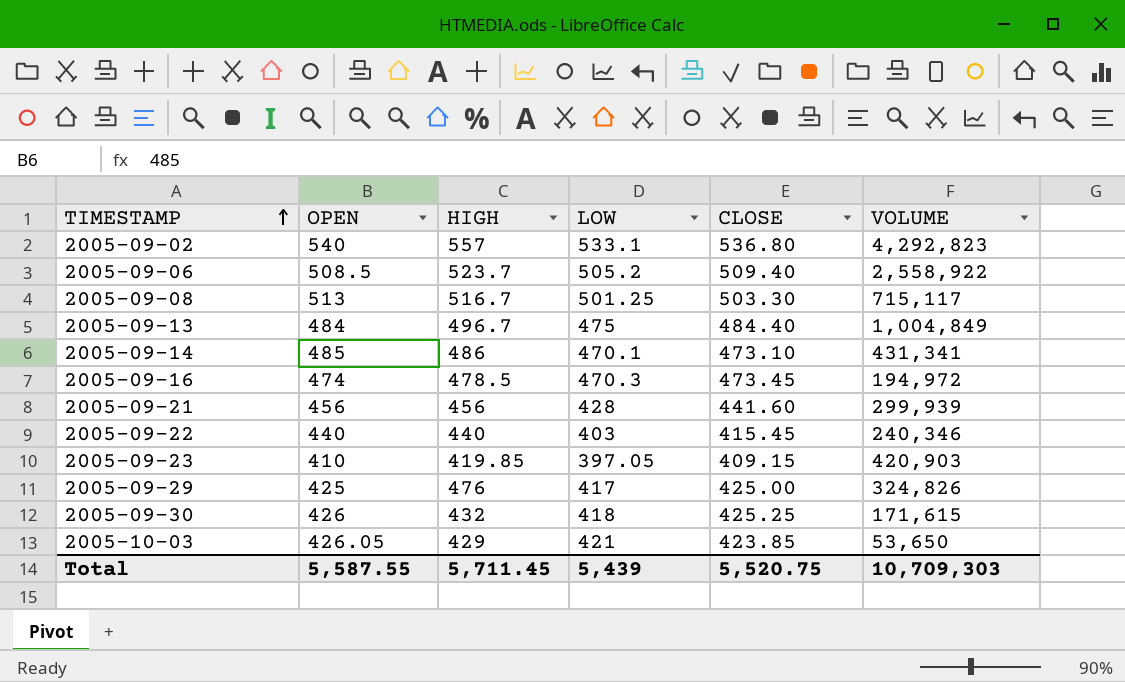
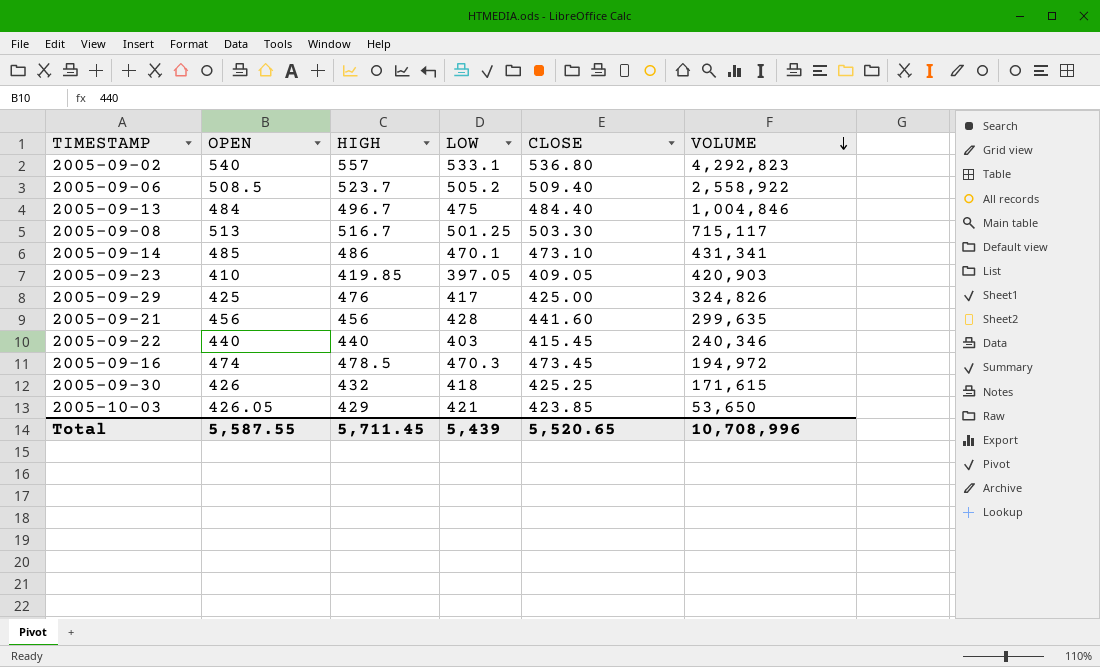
row order: TIMESTAMP ascending -> VOLUME descending
2005-09-13 | VOLUME: 1,004,849 -> 1,004,846
2005-09-23 | CLOSE: 409.15 -> 409.05
2005-09-21 | VOLUME: 299,939 -> 299,635
Total | CLOSE: 5,520.75 -> 5,520.65
Total | VOLUME: 10,709,303 -> 10,708,996

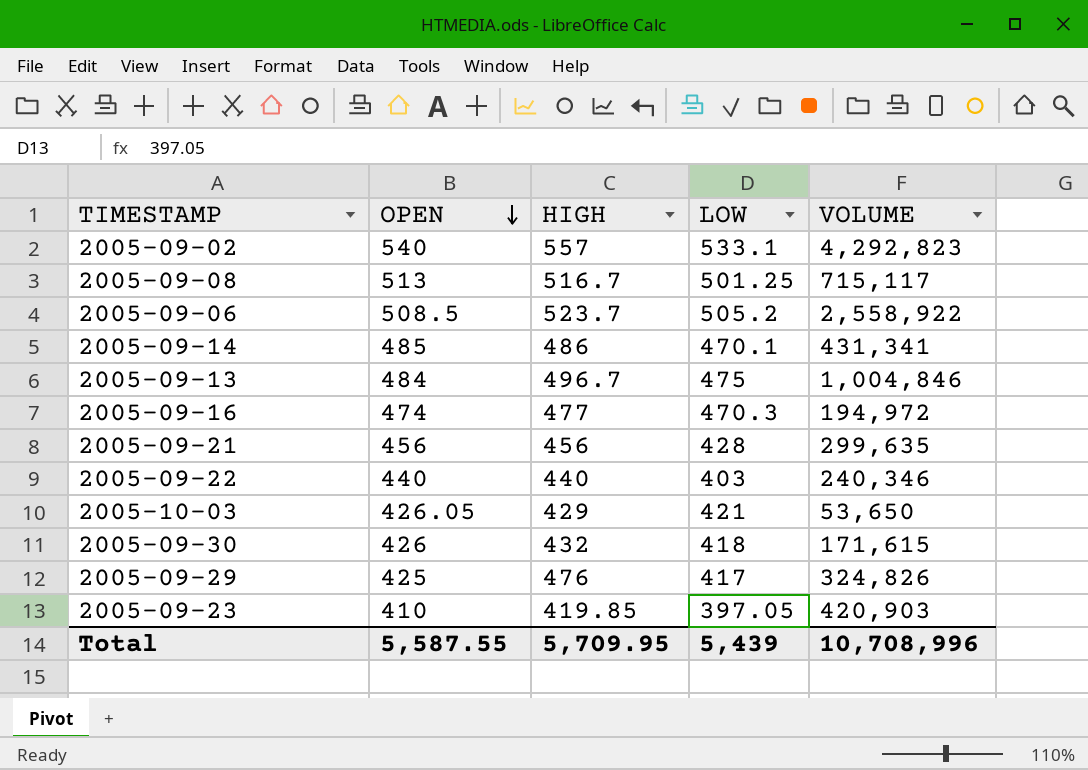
row order: VOLUME descending -> OPEN descending
column CLOSE | position: 5 -> none
2005-09-16 | HIGH: 478.5 -> 477
Total | HIGH: 5,711.45 -> 5,709.95

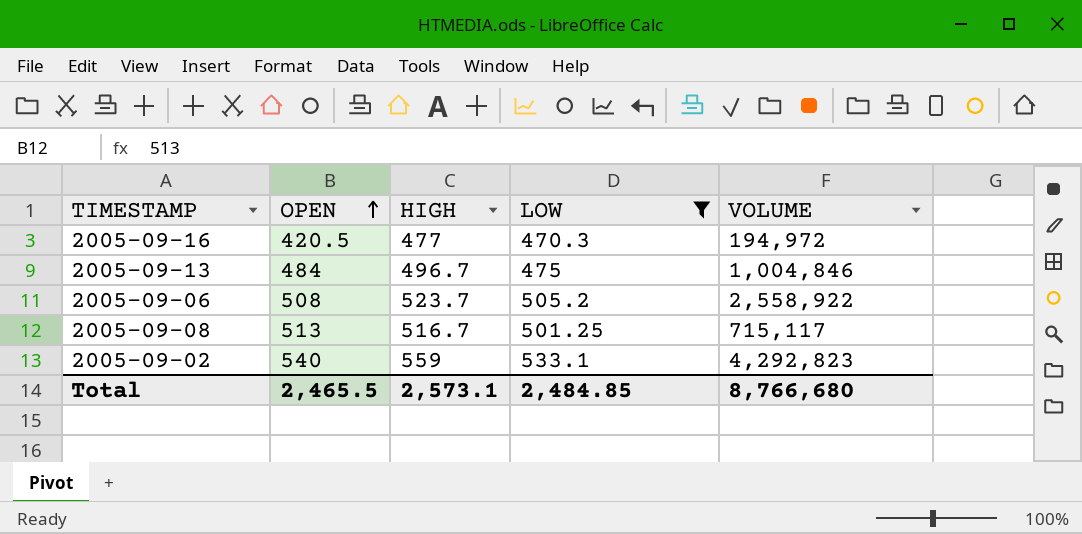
filter: none -> LOW >= 470.3
row order: OPEN descending -> OPEN ascending
2005-09-16 | OPEN: 474 -> 420.5
2005-09-06 | OPEN: 508.5 -> 508
2005-09-02 | HIGH: 557 -> 559
Total | OPEN: 5,587.55 -> 2,465.5
Total | HIGH: 5,709.95 -> 2,573.1
Total | LOW: 5,439 -> 2,484.85
Total | VOLUME: 10,708,996 -> 8,766,680

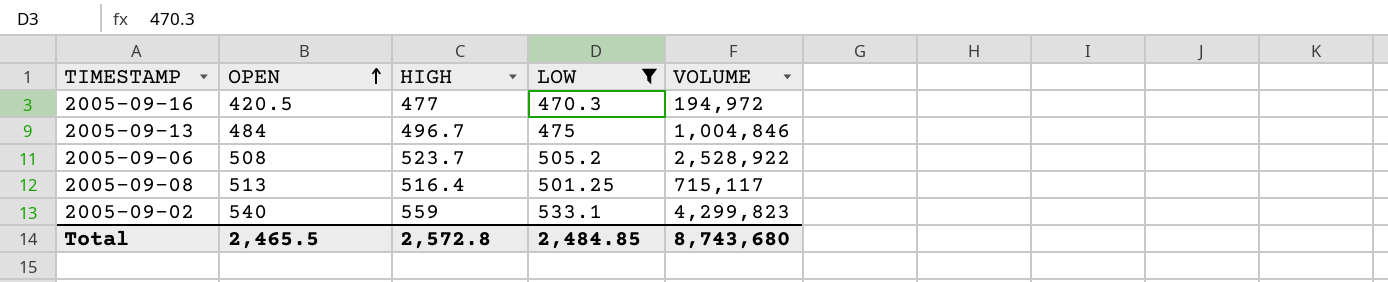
2005-09-06 | VOLUME: 2,558,922 -> 2,528,922
2005-09-08 | HIGH: 516.7 -> 516.4
2005-09-02 | VOLUME: 4,292,823 -> 4,299,823
Total | HIGH: 2,573.1 -> 2,572.8
Total | VOLUME: 8,766,680 -> 8,743,680

